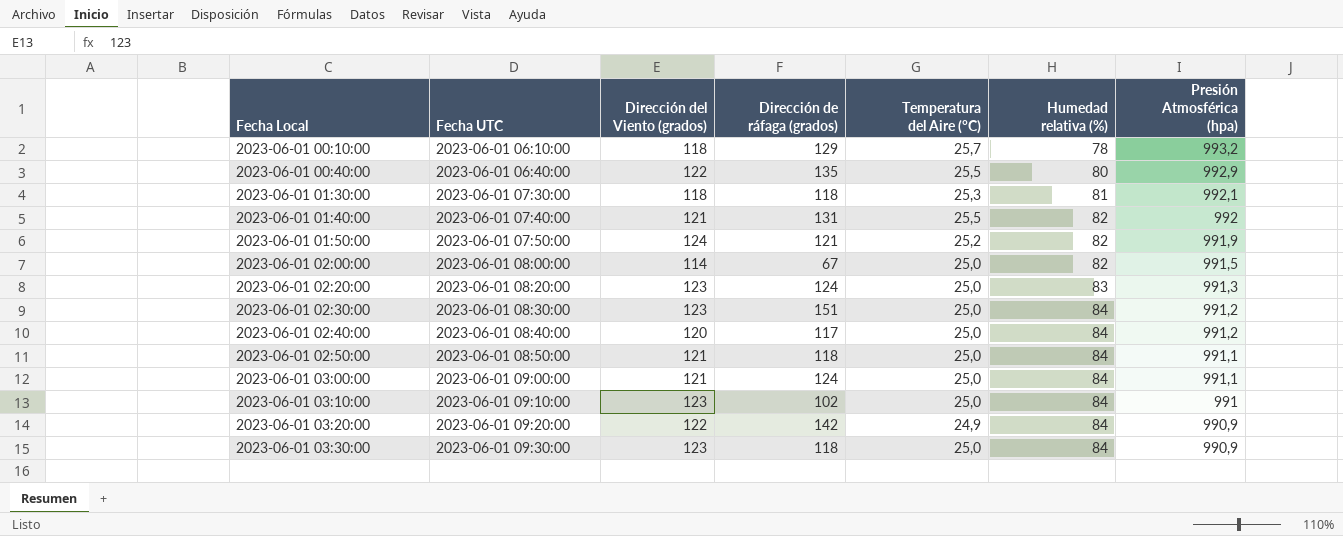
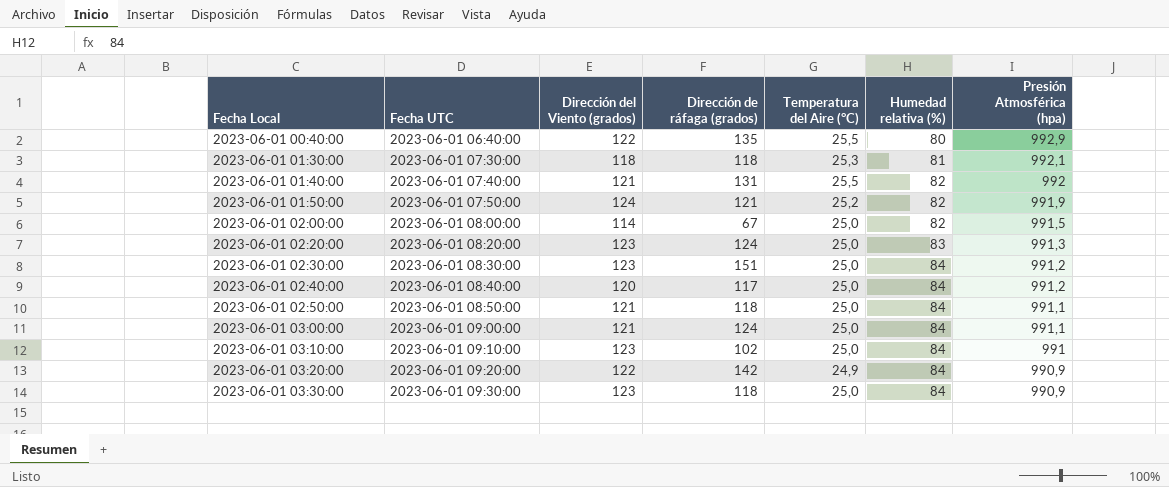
row 2023-06-01 00:10:00: 2023-06-01 06:10:00 | 118 | 129 | 25,7 | 78 | 993,2 -> none

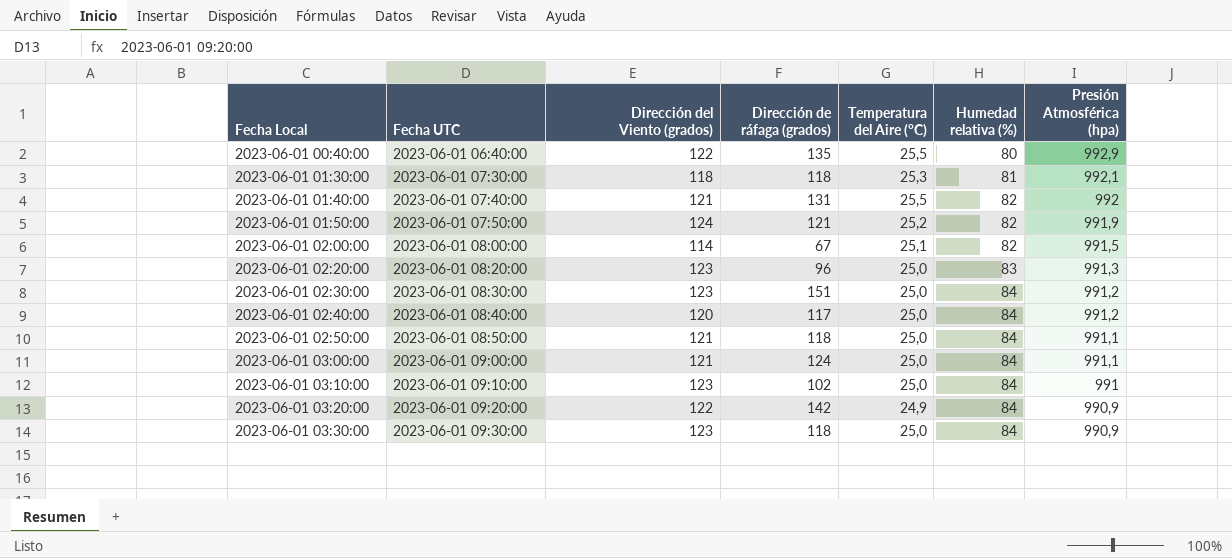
2023-06-01 02:00:00 | Temperatura del Aire (°C): 25,0 -> 25,1
2023-06-01 02:20:00 | Dirección de ráfaga (grados): 124 -> 96

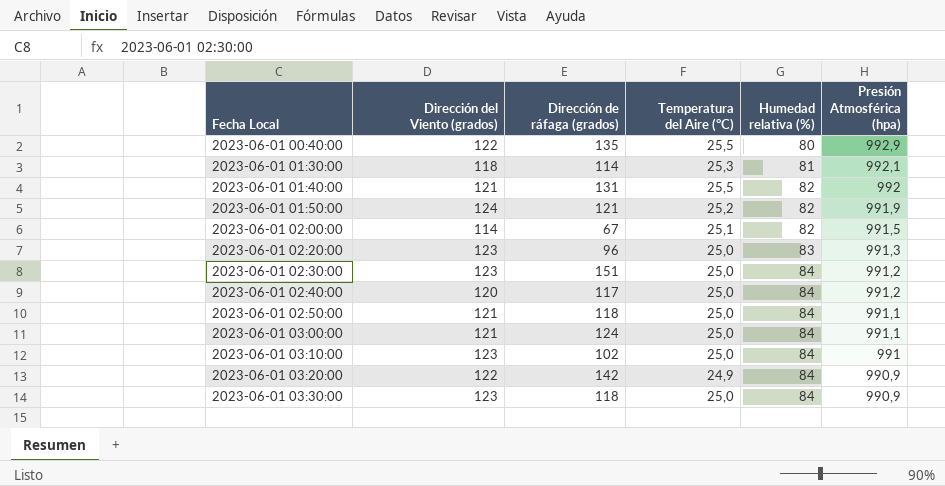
column Fecha UTC | position: 2 -> none
2023-06-01 01:30:00 | Dirección de ráfaga (grados): 118 -> 114

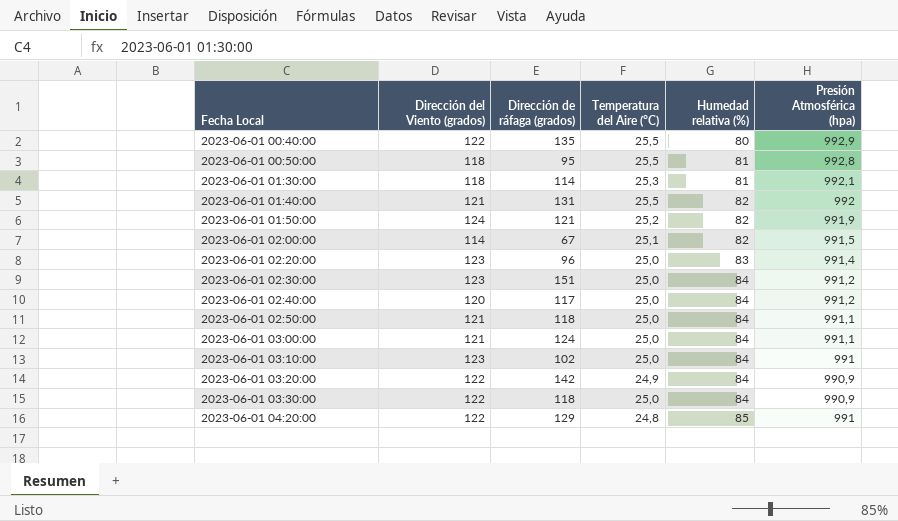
row 2023-06-01 00:50:00: none -> 118 | 95 | 25,5 | 81 | 992,8
2023-06-01 02:20:00 | Presión Atmosférica (hpa): 991,3 -> 991,4
2023-06-01 03:30:00 | Dirección del Viento (grados): 123 -> 122
row 2023-06-01 04:20:00: none -> 122 | 129 | 24,8 | 85 | 991

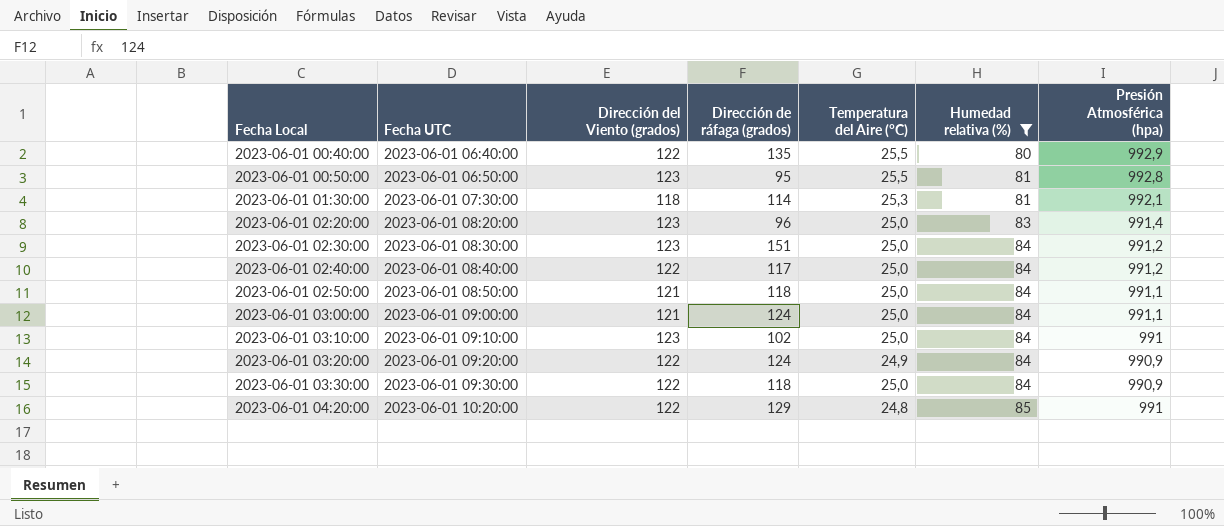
filter: none -> Humedad relativa (%) != 82
column Fecha UTC | position: none -> 2
2023-06-01 00:50:00 | Dirección del Viento (grados): 118 -> 123
2023-06-01 02:40:00 | Dirección del Viento (grados): 120 -> 122
2023-06-01 03:20:00 | Dirección de ráfaga (grados): 142 -> 124

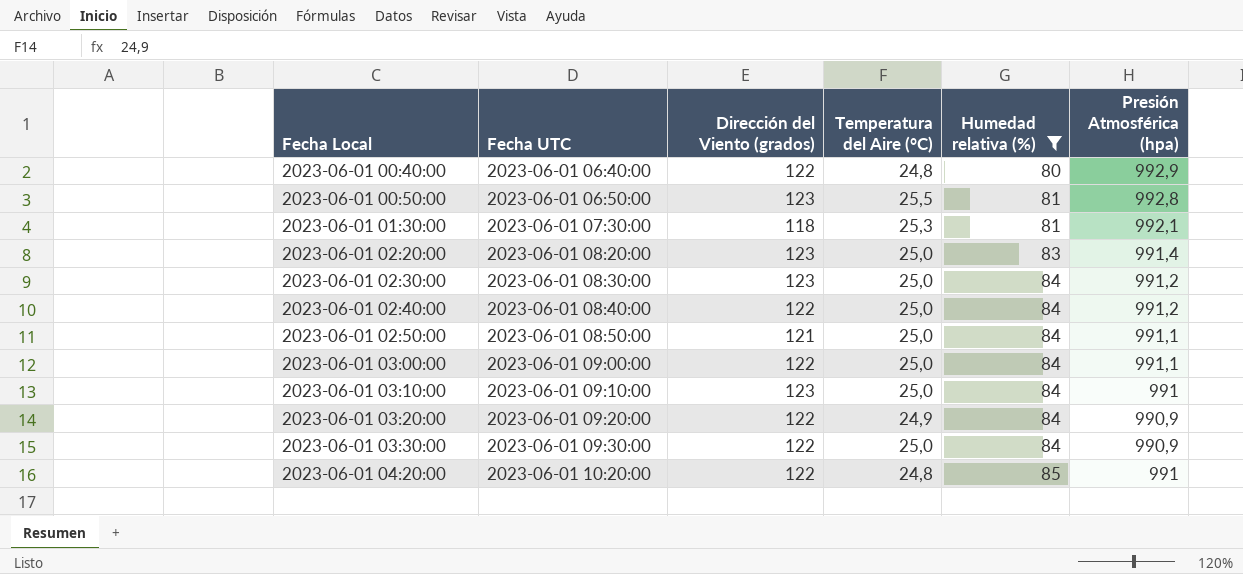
column Dirección de ráfaga (grados) | position: 4 -> none
2023-06-01 00:40:00 | Temperatura del Aire (°C): 25,5 -> 24,8
2023-06-01 03:00:00 | Dirección del Viento (grados): 121 -> 122

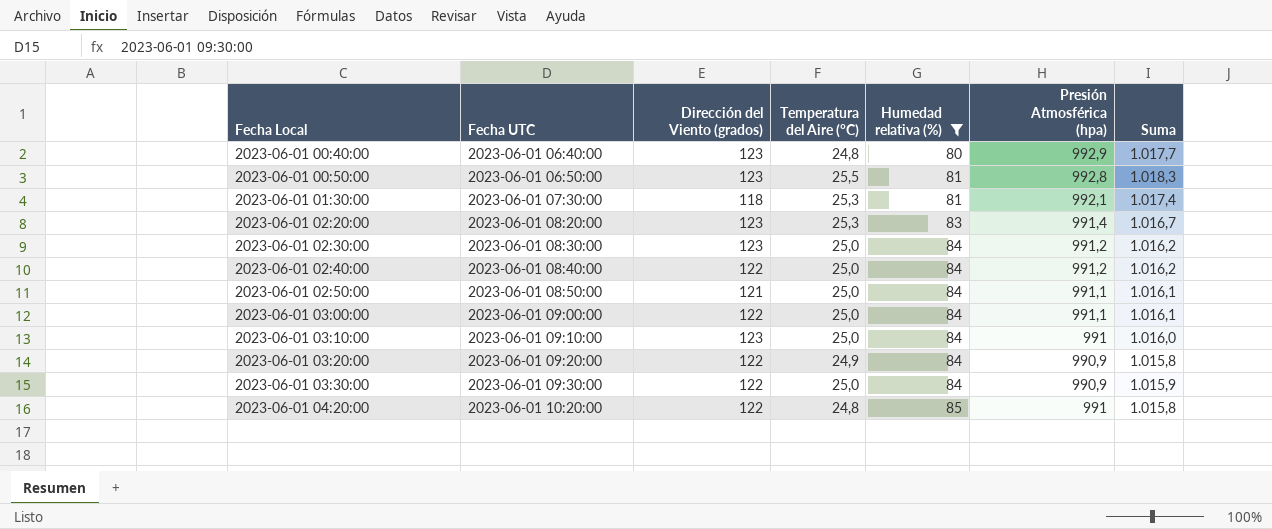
column Suma | formula: none -> [Temperatura del Aire (°C)] + [Presión Atmosférica (hpa)]
2023-06-01 00:40:00 | Dirección del Viento (grados): 122 -> 123
2023-06-01 02:20:00 | Temperatura del Aire (°C): 25,0 -> 25,3

